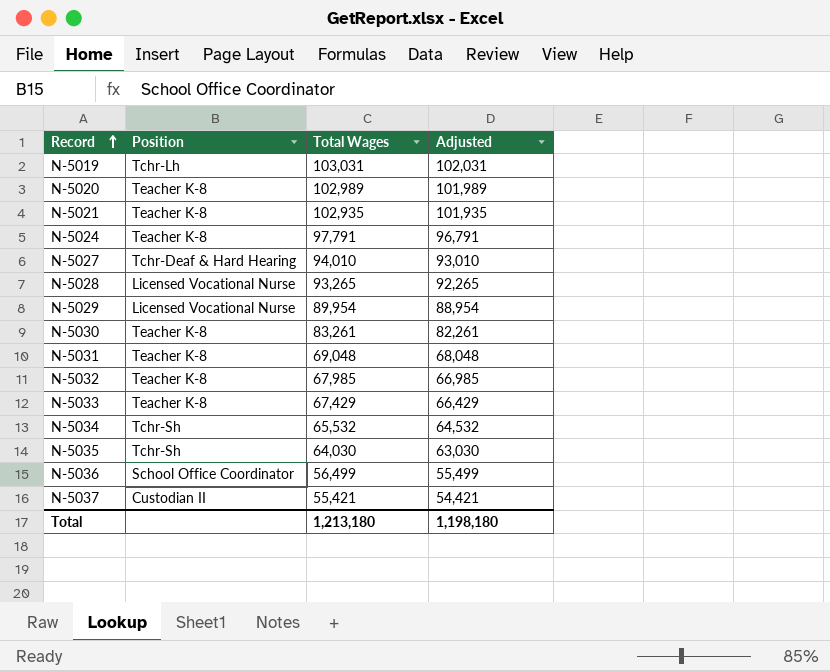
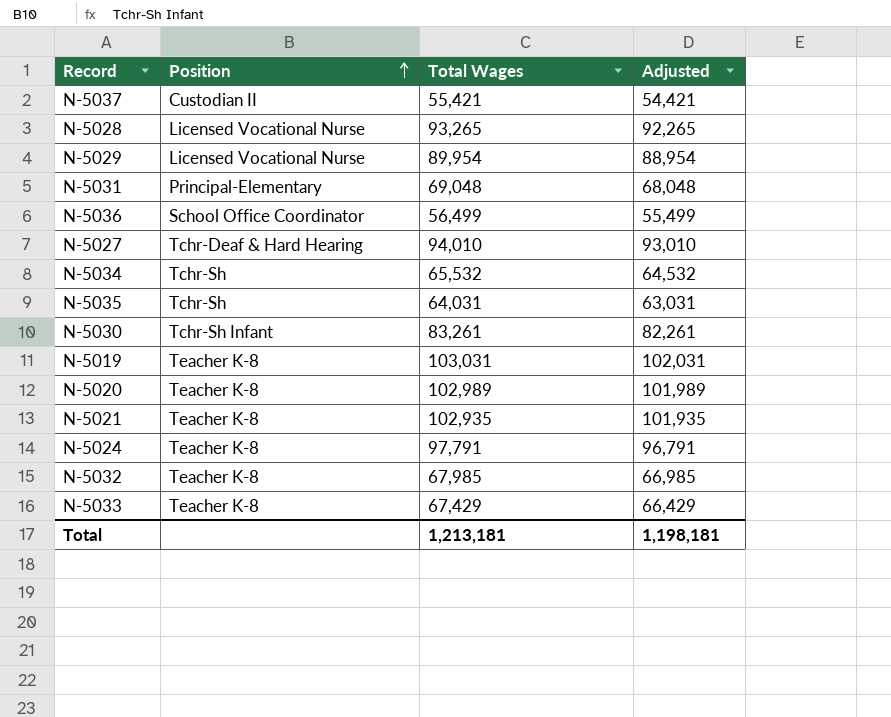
row order: Record ascending -> Position ascending
N-5031 | Position: Teacher K-8 -> Principal-Elementary
N-5035 | Total Wages: 64,030 -> 64,031
N-5035 | Adjusted: 63,030 -> 63,031
N-5030 | Position: Teacher K-8 -> Tchr-Sh Infant
N-5019 | Position: Tchr-Lh -> Teacher K-8
Total | Total Wages: 1,213,180 -> 1,213,181
Total | Adjusted: 1,198,180 -> 1,198,181

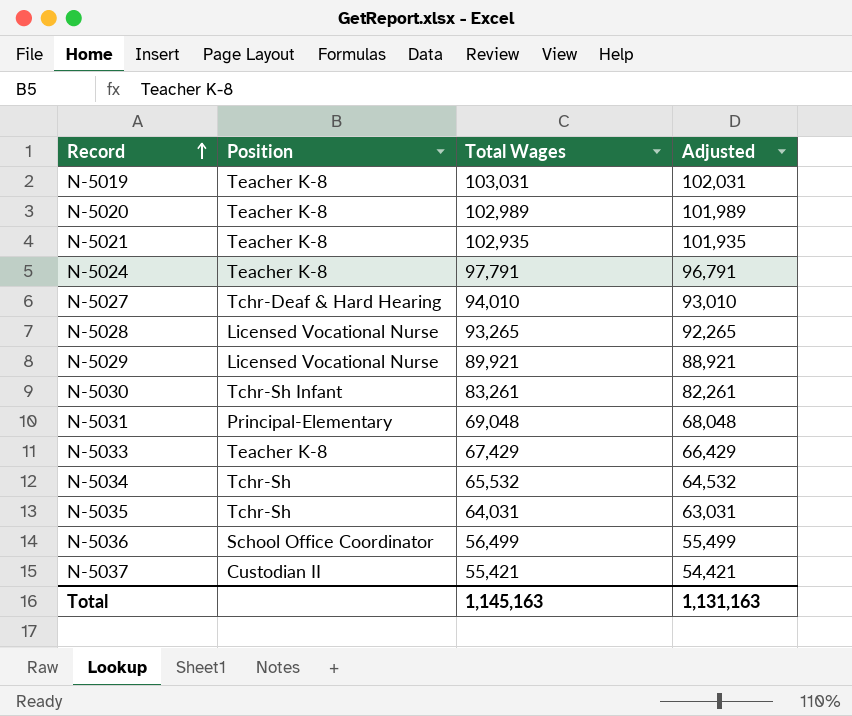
row order: Position ascending -> Record ascending
row N-5032: Teacher K-8 | 67,985 | 66,985 -> none
N-5029 | Total Wages: 89,954 -> 89,921
N-5029 | Adjusted: 88,954 -> 88,921
Total | Total Wages: 1,213,181 -> 1,145,163
Total | Adjusted: 1,198,181 -> 1,131,163

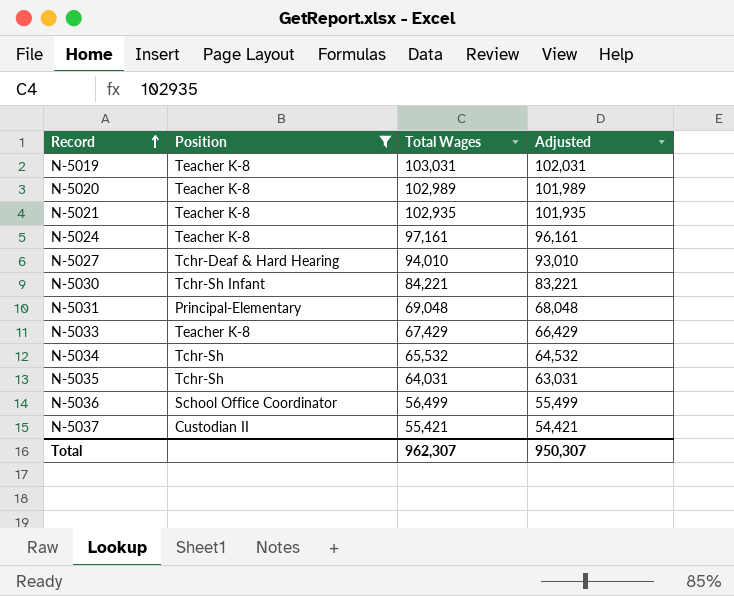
filter: none -> Position != Licensed Vocational Nurse
N-5024 | Total Wages: 97,791 -> 97,161
N-5024 | Adjusted: 96,791 -> 96,161
N-5030 | Total Wages: 83,261 -> 84,221
N-5030 | Adjusted: 82,261 -> 83,221
Total | Total Wages: 1,145,163 -> 962,307
Total | Adjusted: 1,131,163 -> 950,307

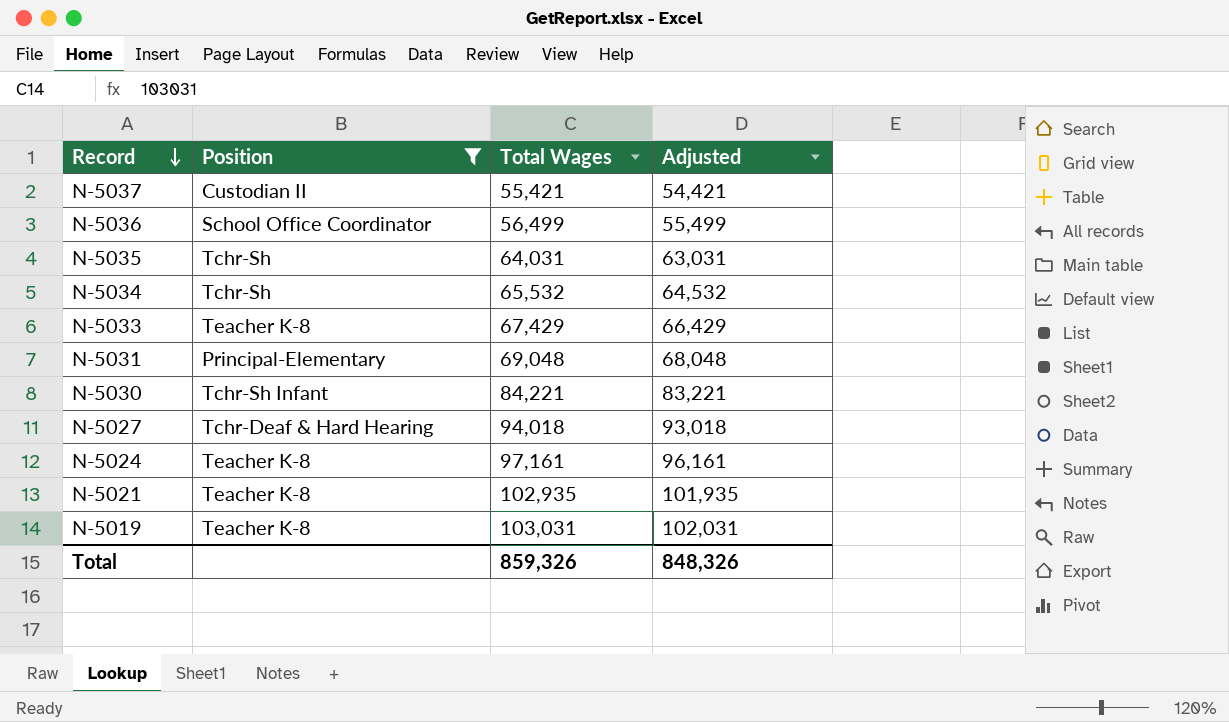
row order: Record ascending -> Record descending
row N-5020: Teacher K-8 | 102,989 | 101,989 -> none
N-5027 | Total Wages: 94,010 -> 94,018
N-5027 | Adjusted: 93,010 -> 93,018
Total | Total Wages: 962,307 -> 859,326
Total | Adjusted: 950,307 -> 848,326

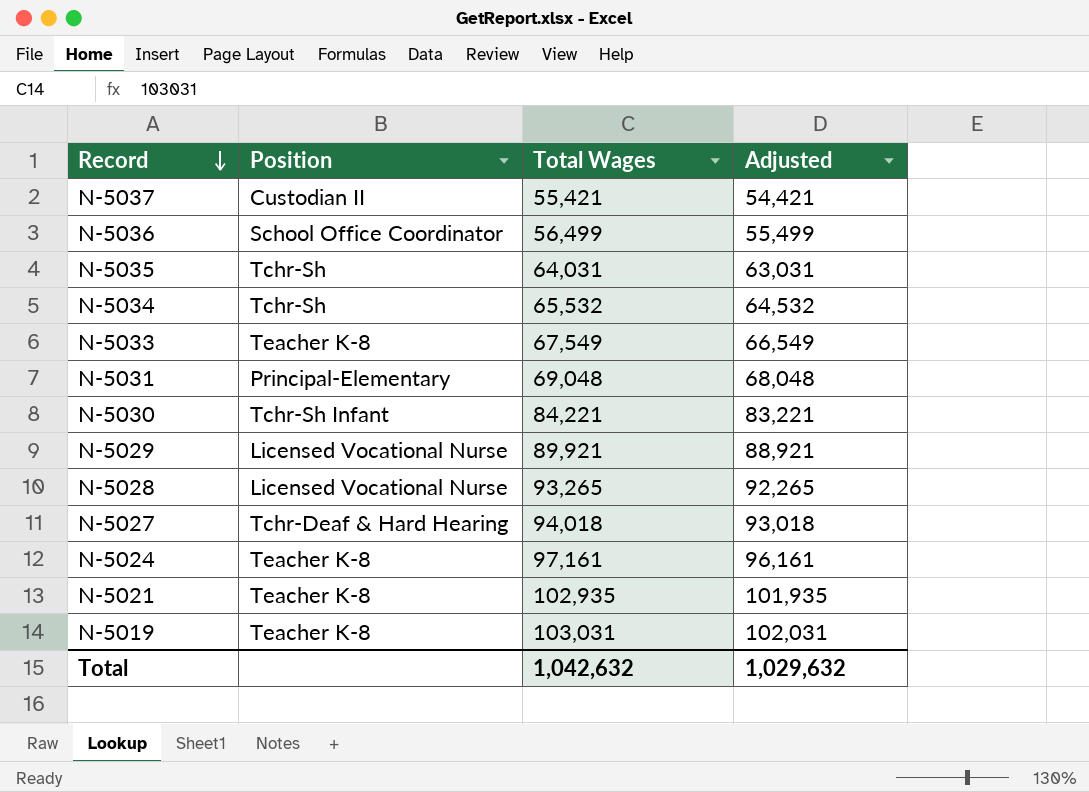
filter: Position != Licensed Vocational Nurse -> none
N-5033 | Total Wages: 67,429 -> 67,549
N-5033 | Adjusted: 66,429 -> 66,549
Total | Total Wages: 859,326 -> 1,042,632
Total | Adjusted: 848,326 -> 1,029,632

